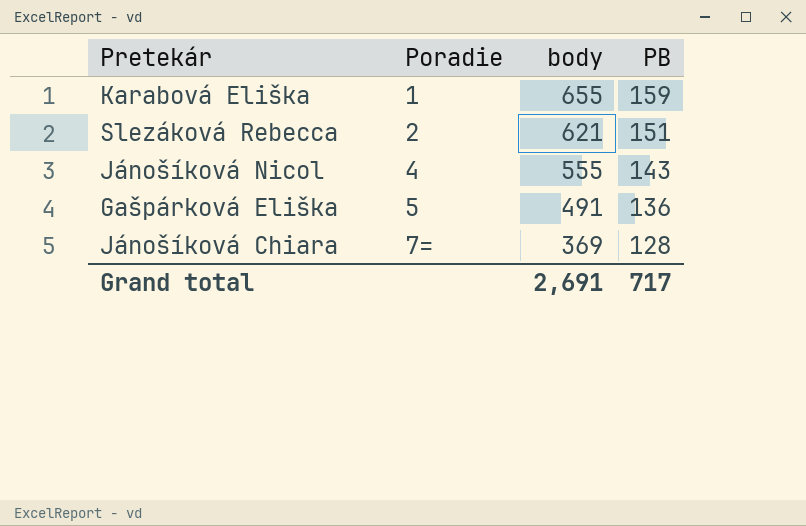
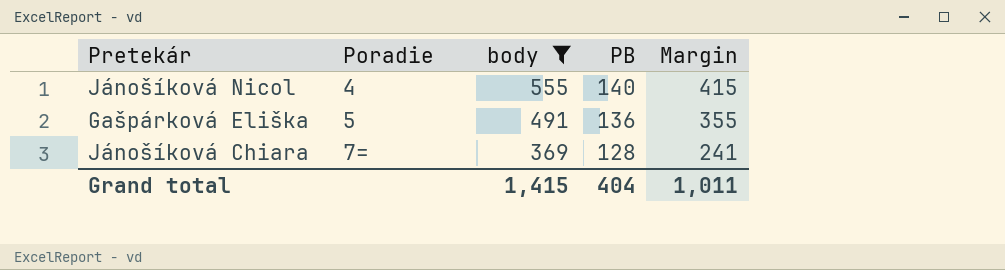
filter: none -> body <= 555
column Margin | formula: none -> [body] - [PB]
Jánošíková Nicol | PB: 143 -> 140
Grand total | body: 2,691 -> 1,415
Grand total | PB: 717 -> 404

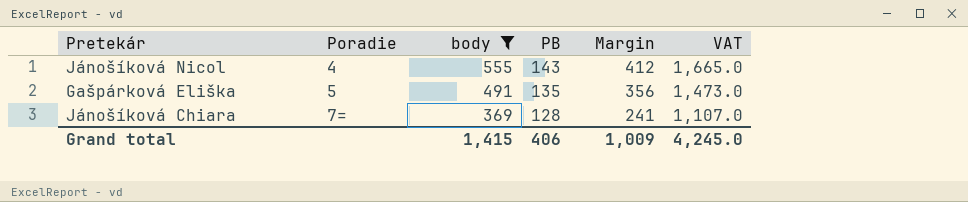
column VAT | formula: none -> [body] * 3
Jánošíková Nicol | PB: 140 -> 143
Jánošíková Nicol | Margin: 415 -> 412
Gašpárková Eliška | PB: 136 -> 135
Gašpárková Eliška | Margin: 355 -> 356
Grand total | PB: 404 -> 406
Grand total | Margin: 1,011 -> 1,009

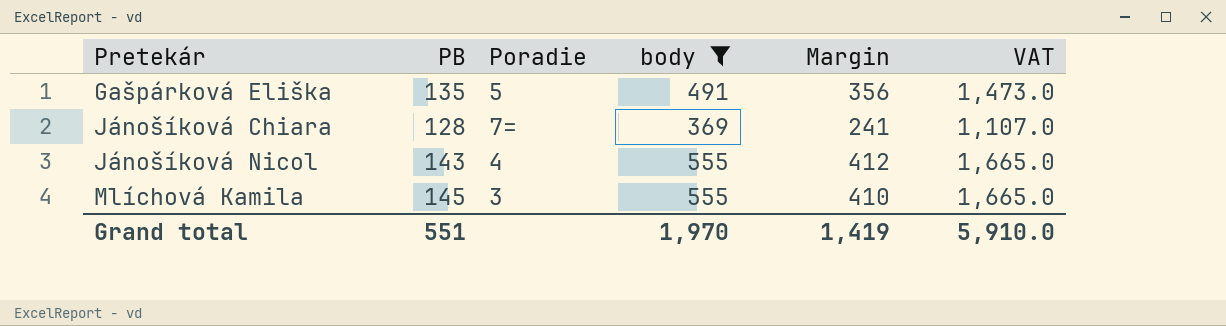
row order: Poradie ascending -> Pretekár ascending
column PB | position: 4 -> 2
row Mlíchová Kamila: none -> 145 | 3 | 555 | 410 | 1,665.0
Grand total | PB: 406 -> 551
Grand total | body: 1,415 -> 1,970
Grand total | Margin: 1,009 -> 1,419
Grand total | VAT: 4,245.0 -> 5,910.0

